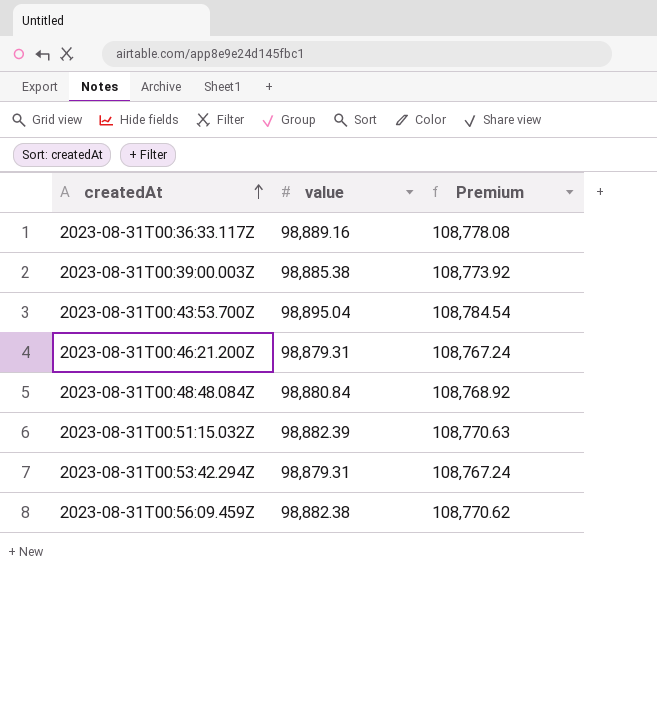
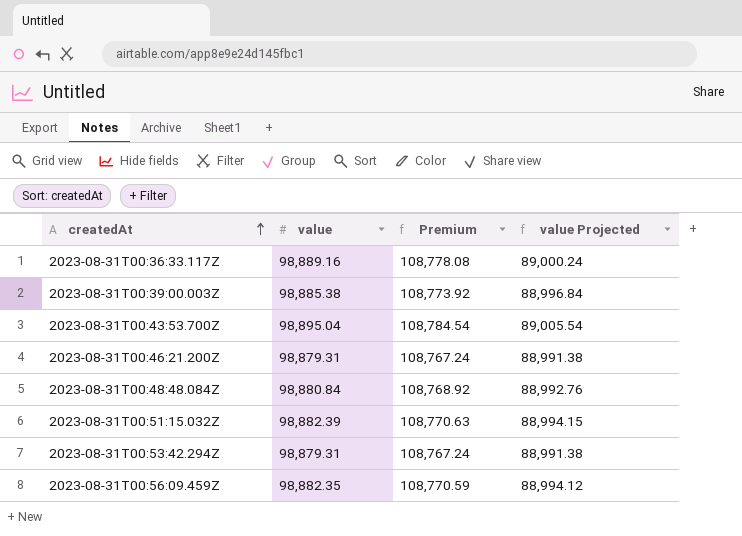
column value Projected | formula: none -> [value] * 0.9
2023-08-31T00:56:09.459Z | value: 98,882.38 -> 98,882.35
2023-08-31T00:56:09.459Z | Premium: 108,770.62 -> 108,770.59

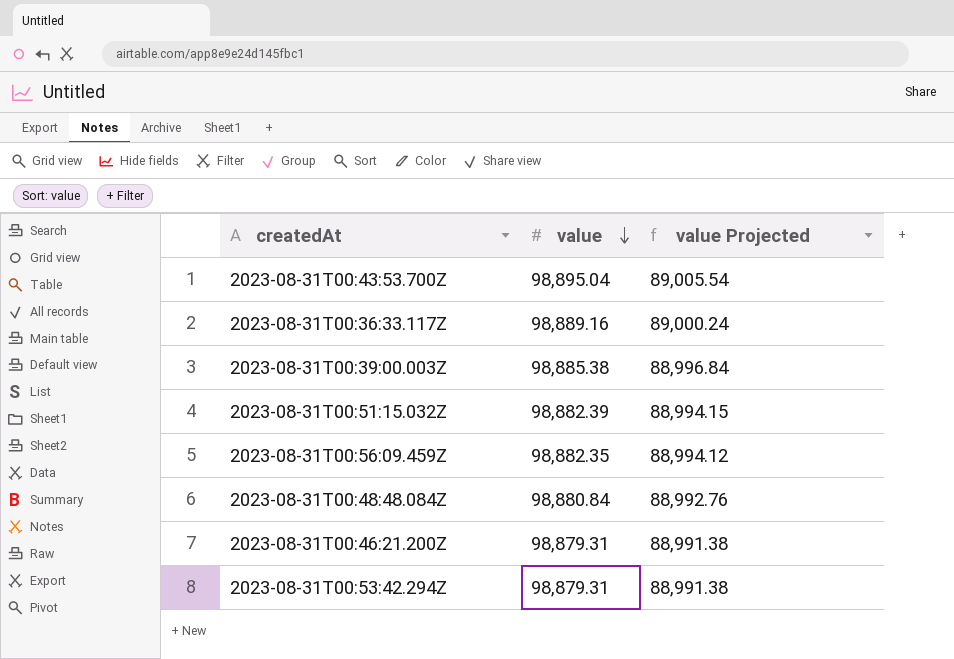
row order: createdAt ascending -> value descending
column Premium | formula: [value] * 1.1 -> none

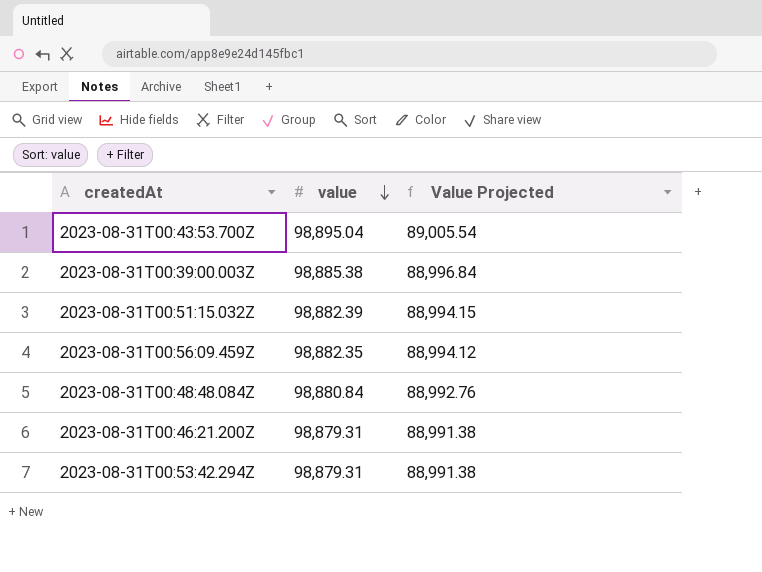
column name: value Projected -> Value Projected
row 2023-08-31T00:36:33.117Z: 98,889.16 | 89,000.24 -> none

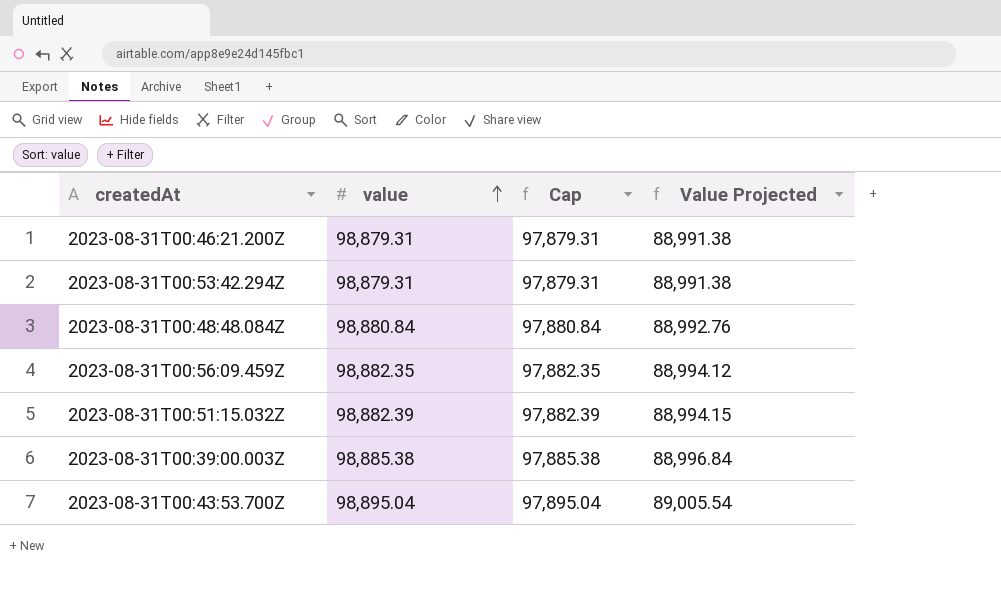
row order: value descending -> value ascending
column Cap | formula: none -> [value] - 1000

